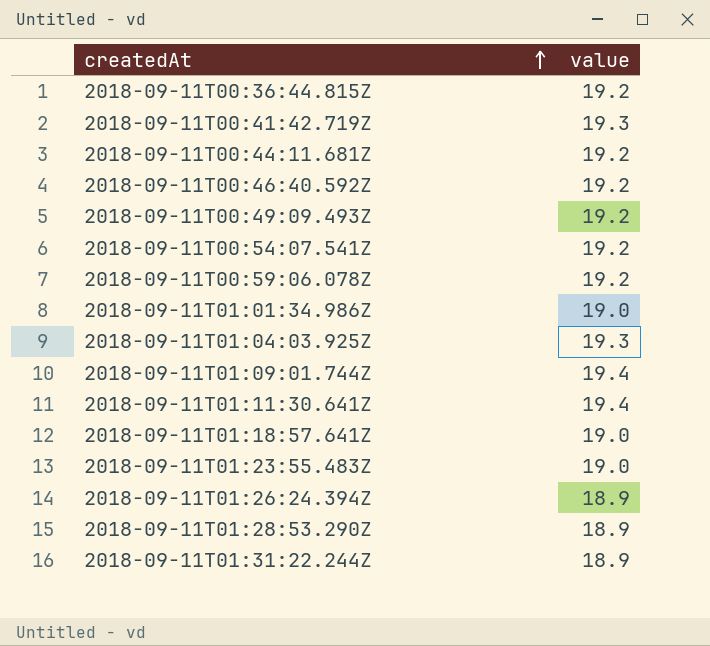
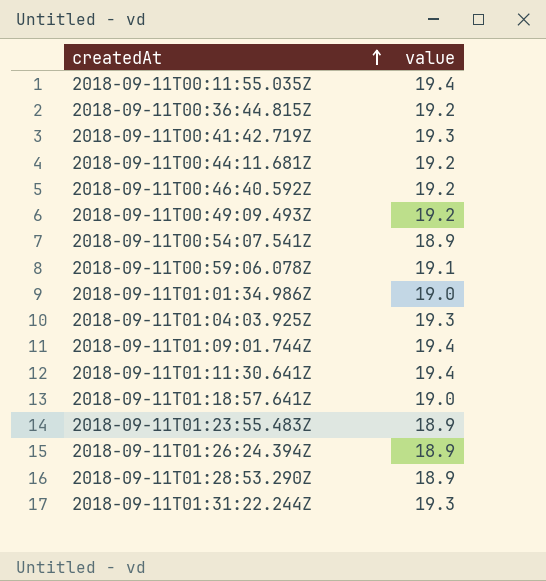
row 2018-09-11T00:11:55.035Z: none -> 19.4
2018-09-11T00:54:07.541Z | value: 19.2 -> 18.9
2018-09-11T00:59:06.078Z | value: 19.2 -> 19.1
2018-09-11T01:23:55.483Z | value: 19.0 -> 18.9
2018-09-11T01:31:22.244Z | value: 18.9 -> 19.3

